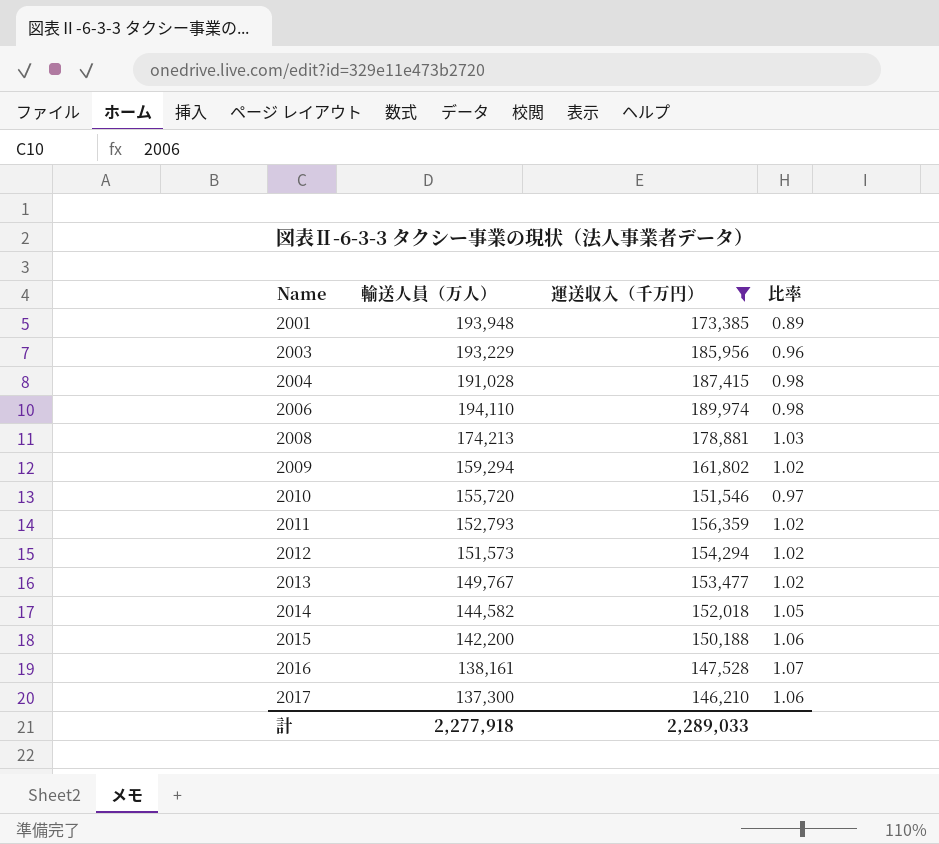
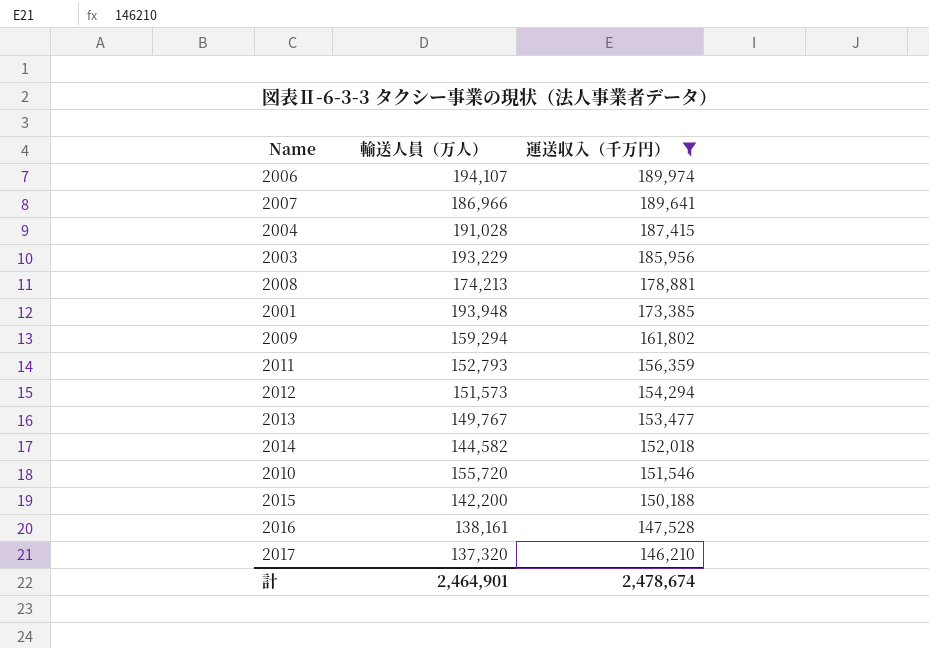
row order: Name ascending -> 運送収入（千万円） descending
column 比率 | formula: [運送収入（千万円）] / [輸送人員（万人）] -> none
2006 | 輸送人員（万人）: 194,110 -> 194,107
row 2007: none -> 186,966 | 189,641
2017 | 輸送人員（万人）: 137,300 -> 137,320
計 | 輸送人員（万人）: 2,277,918 -> 2,464,901
計 | 運送収入（千万円）: 2,289,033 -> 2,478,674

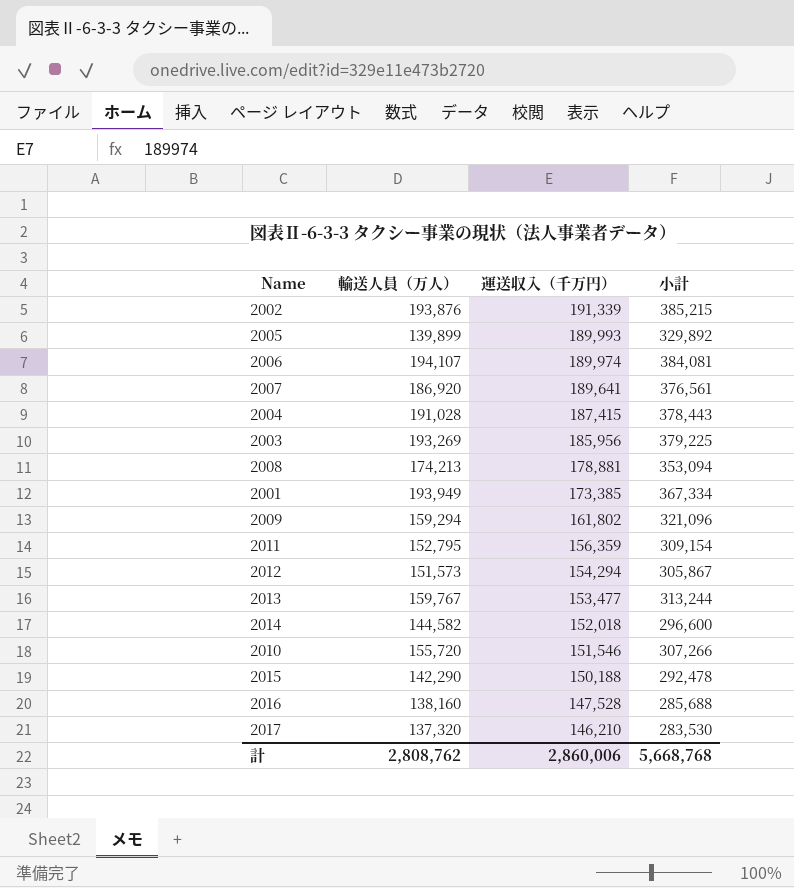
filter: 運送収入（千万円） <= 189,974 -> none
column 小計 | formula: none -> [輸送人員（万人）] + [運送収入（千万円）]
2007 | 輸送人員（万人）: 186,966 -> 186,920
2003 | 輸送人員（万人）: 193,229 -> 193,269
2001 | 輸送人員（万人）: 193,948 -> 193,949
2011 | 輸送人員（万人）: 152,793 -> 152,795
2013 | 輸送人員（万人）: 149,767 -> 159,767
2015 | 輸送人員（万人）: 142,200 -> 142,290
2016 | 輸送人員（万人）: 138,161 -> 138,160
計 | 輸送人員（万人）: 2,464,901 -> 2,808,762
計 | 運送収入（千万円）: 2,478,674 -> 2,860,006

